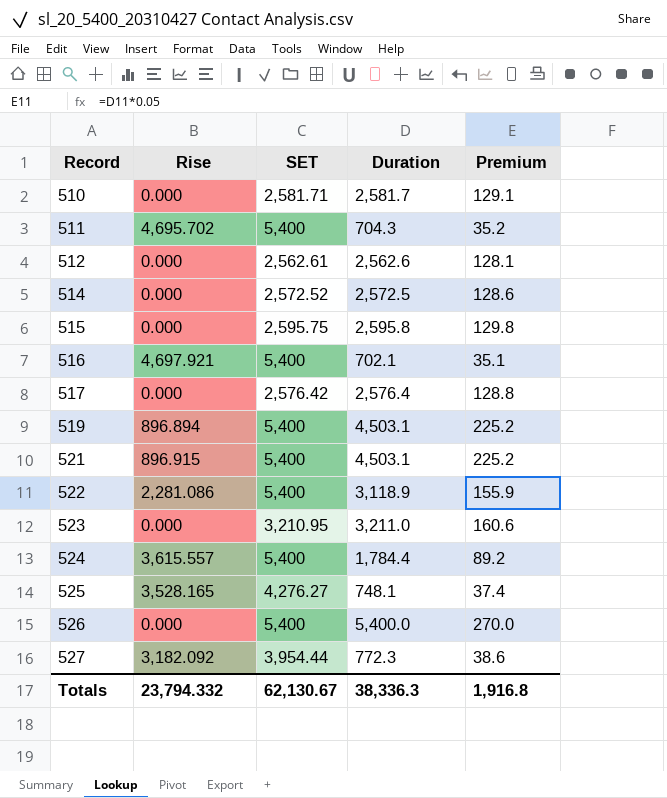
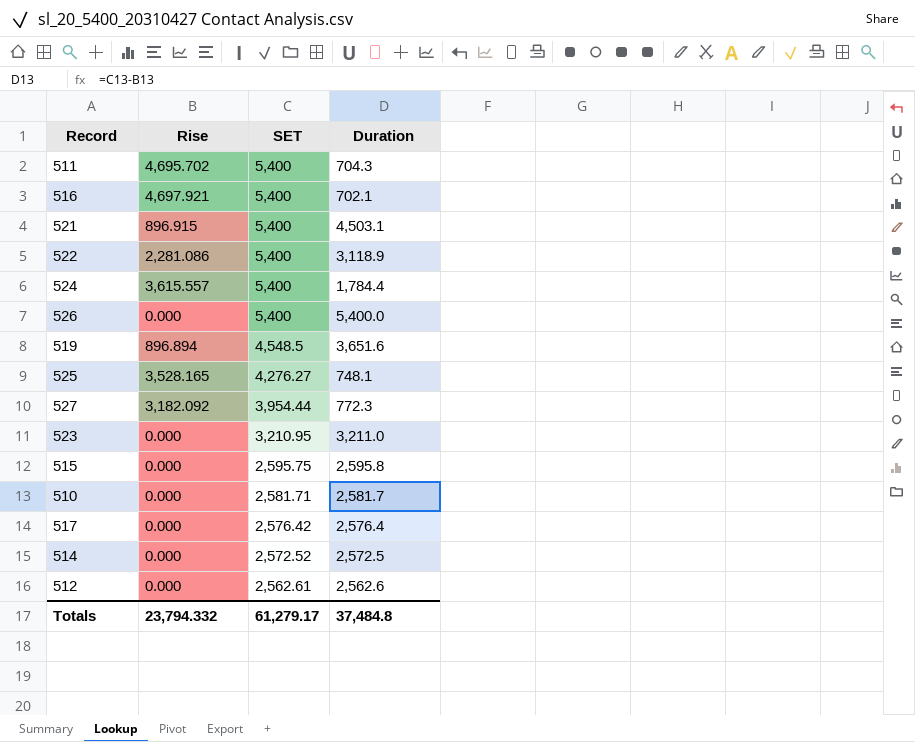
row order: Record ascending -> SET descending
column Premium | formula: [Duration] * 0.05 -> none
519 | SET: 5,400 -> 4,548.5
519 | Duration: 4,503.1 -> 3,651.6
Totals | SET: 62,130.67 -> 61,279.17
Totals | Duration: 38,336.3 -> 37,484.8

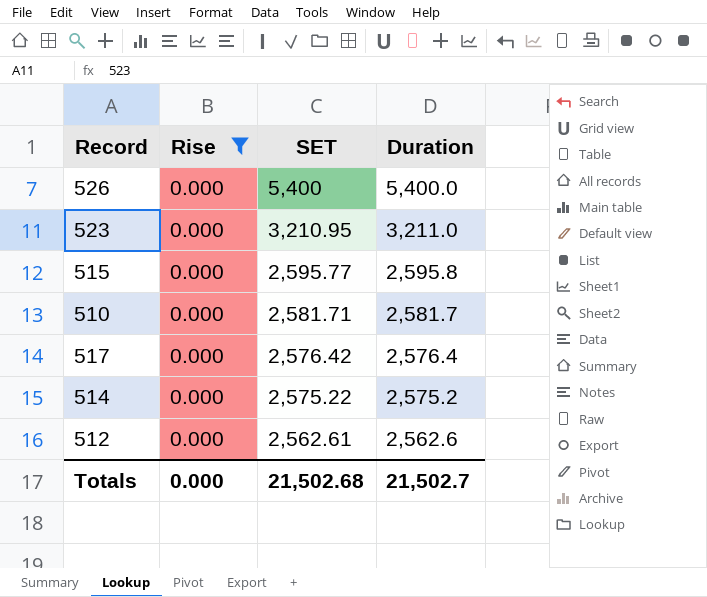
filter: none -> Rise = 0.000
515 | SET: 2,595.75 -> 2,595.77
514 | SET: 2,572.52 -> 2,575.22
514 | Duration: 2,572.5 -> 2,575.2
Totals | Rise: 23,794.332 -> 0.000
Totals | SET: 61,279.17 -> 21,502.68
Totals | Duration: 37,484.8 -> 21,502.7

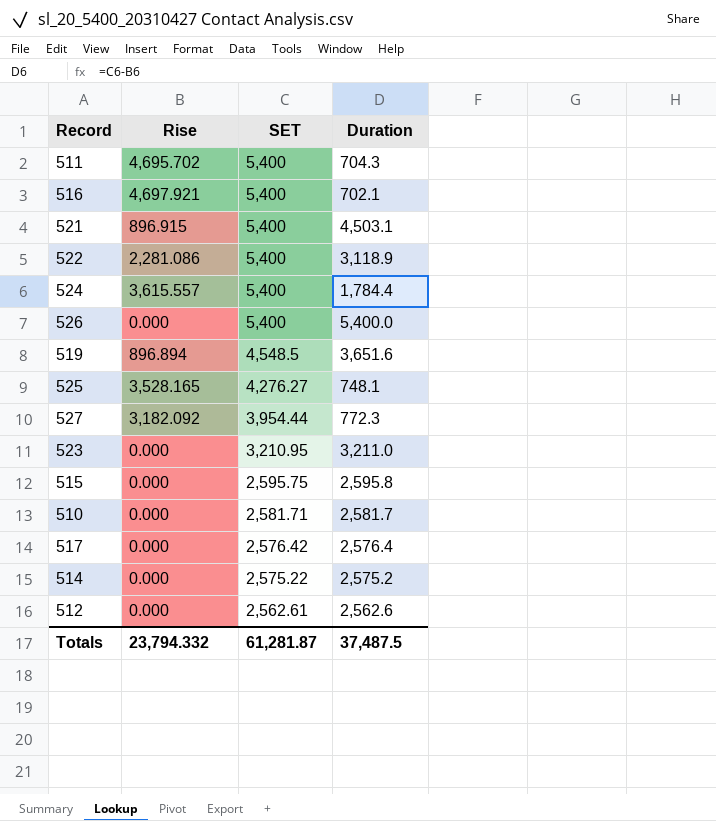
filter: Rise = 0.000 -> none
515 | SET: 2,595.77 -> 2,595.75
Totals | Rise: 0.000 -> 23,794.332
Totals | SET: 21,502.68 -> 61,281.87
Totals | Duration: 21,502.7 -> 37,487.5

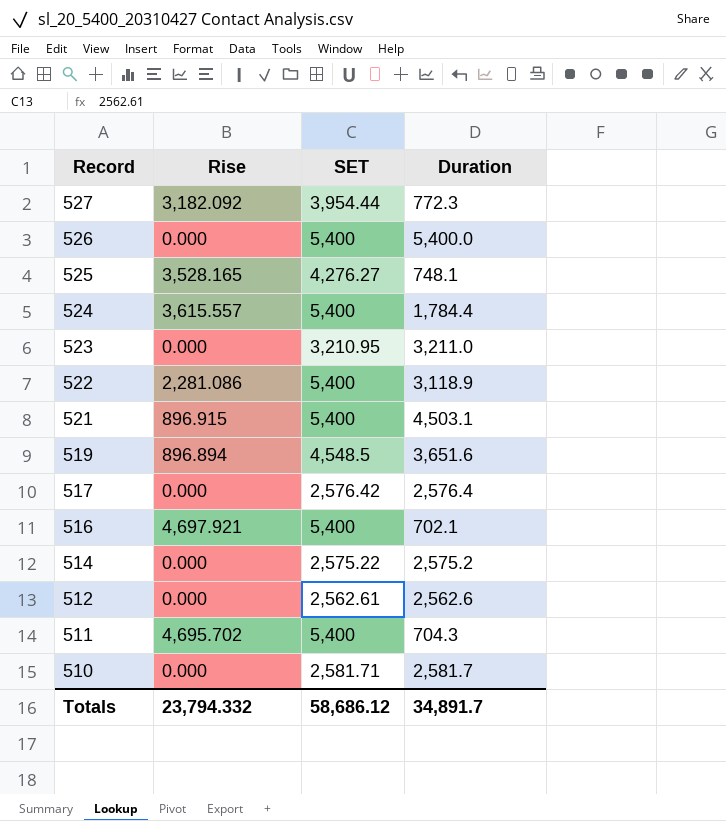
row order: SET descending -> Record descending
row 515: 0.000 | 2,595.75 | 2,595.8 -> none
Totals | SET: 61,281.87 -> 58,686.12
Totals | Duration: 37,487.5 -> 34,891.7

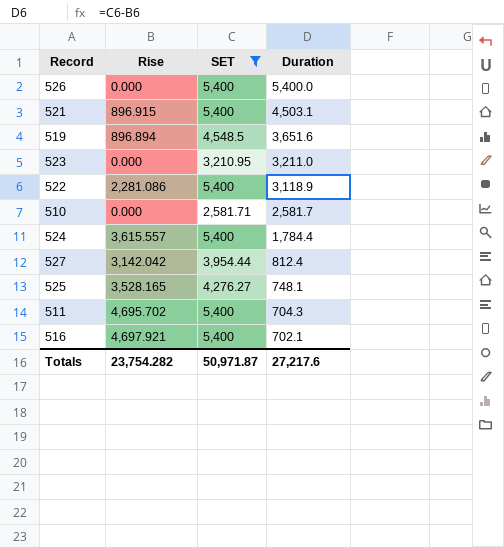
filter: none -> SET >= 2,581.71
row order: Record descending -> Duration descending
527 | Rise: 3,182.092 -> 3,142.042
527 | Duration: 772.3 -> 812.4
Totals | Rise: 23,794.332 -> 23,754.282
Totals | SET: 58,686.12 -> 50,971.87
Totals | Duration: 34,891.7 -> 27,217.6

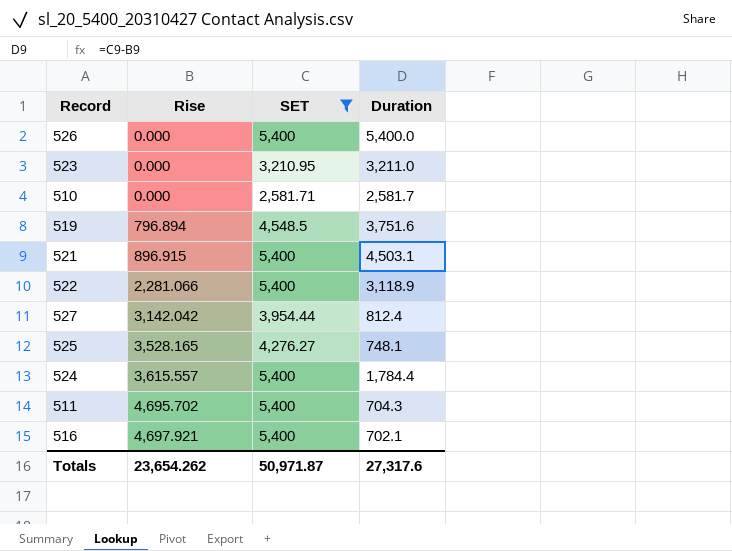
row order: Duration descending -> Rise ascending
519 | Rise: 896.894 -> 796.894
519 | Duration: 3,651.6 -> 3,751.6
522 | Rise: 2,281.086 -> 2,281.066
Totals | Rise: 23,754.282 -> 23,654.262
Totals | Duration: 27,217.6 -> 27,317.6

